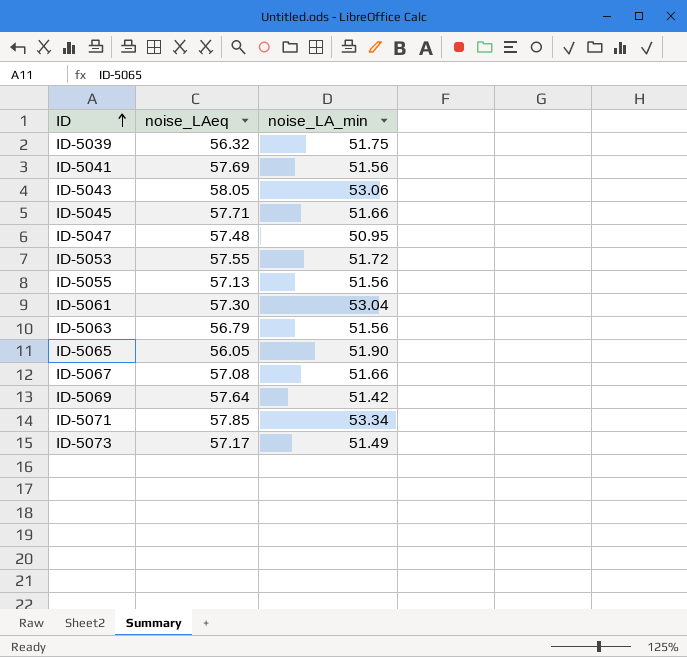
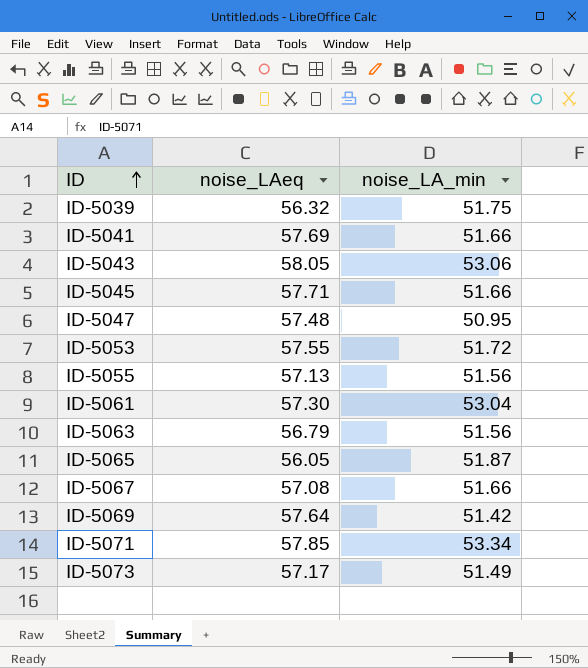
ID-5041 | noise_LA_min: 51.56 -> 51.66
ID-5065 | noise_LA_min: 51.90 -> 51.87

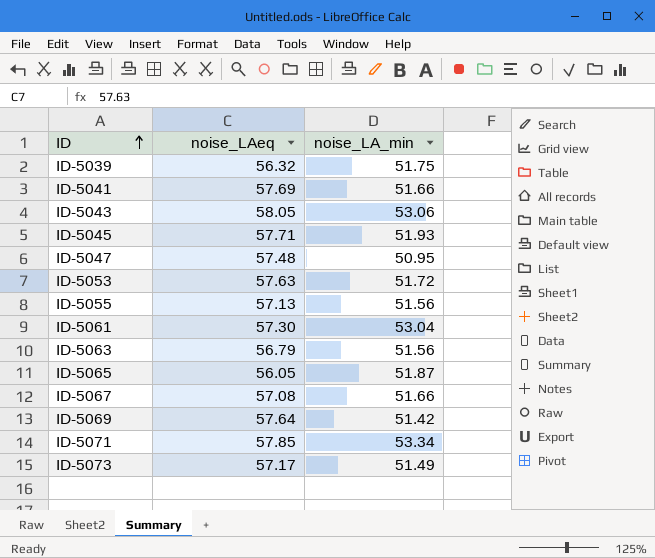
ID-5045 | noise_LA_min: 51.66 -> 51.93
ID-5053 | noise_LAeq: 57.55 -> 57.63

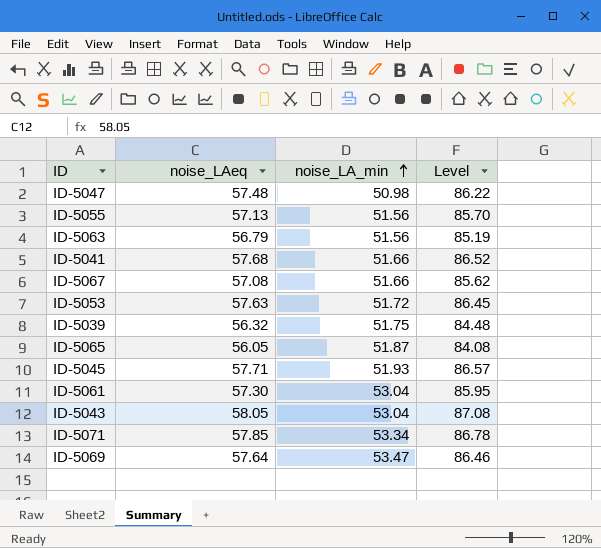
row order: ID ascending -> noise_LA_min ascending
column Level | formula: none -> [noise_LAeq] * 1.5
row ID-5073: 57.17 | 51.49 -> none
ID-5047 | noise_LA_min: 50.95 -> 50.98
ID-5041 | noise_LAeq: 57.69 -> 57.68
ID-5043 | noise_LA_min: 53.06 -> 53.04
ID-5069 | noise_LA_min: 51.42 -> 53.47

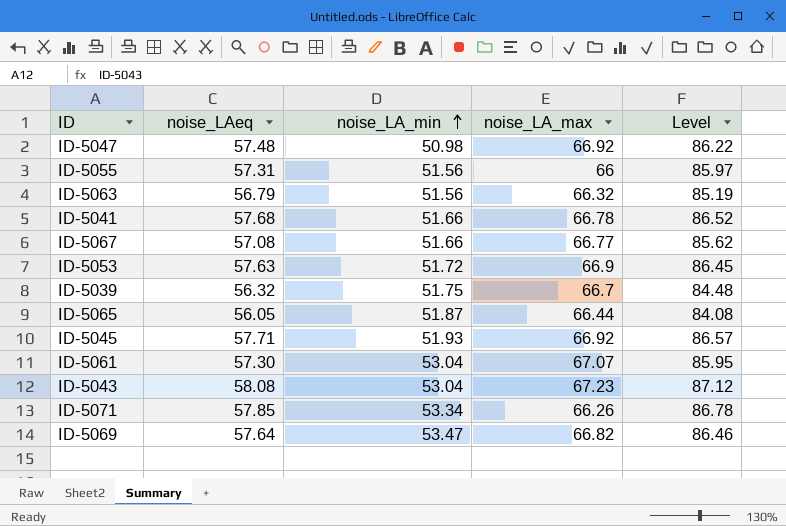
column noise_LA_max | position: none -> 4
ID-5055 | noise_LAeq: 57.13 -> 57.31
ID-5055 | Level: 85.70 -> 85.97
ID-5043 | noise_LAeq: 58.05 -> 58.08
ID-5043 | Level: 87.08 -> 87.12

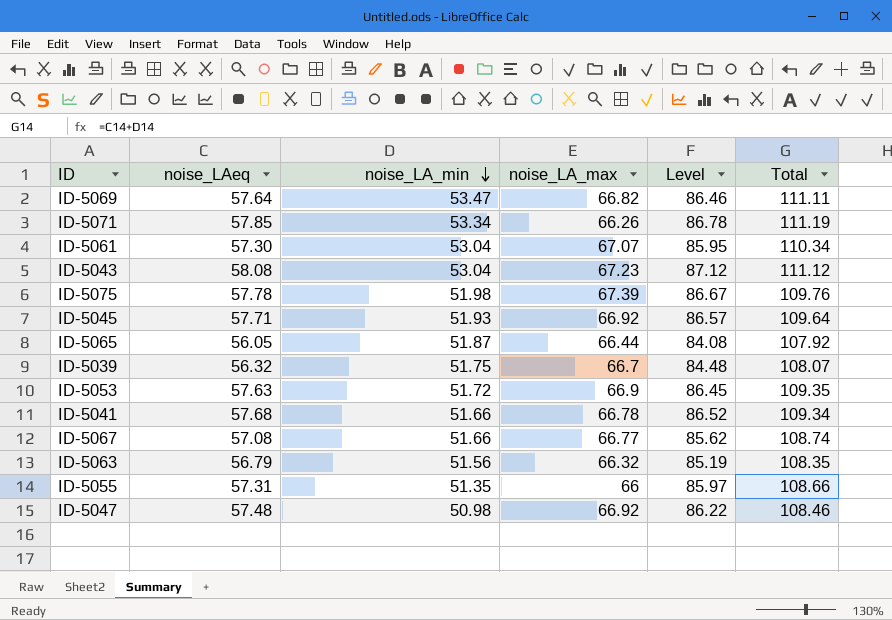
row order: noise_LA_min ascending -> noise_LA_min descending
column Total | formula: none -> [noise_LAeq] + [noise_LA_min]
row ID-5075: none -> 57.78 | 51.98 | 67.39 | 86.67 | 109.76
ID-5055 | noise_LA_min: 51.56 -> 51.35

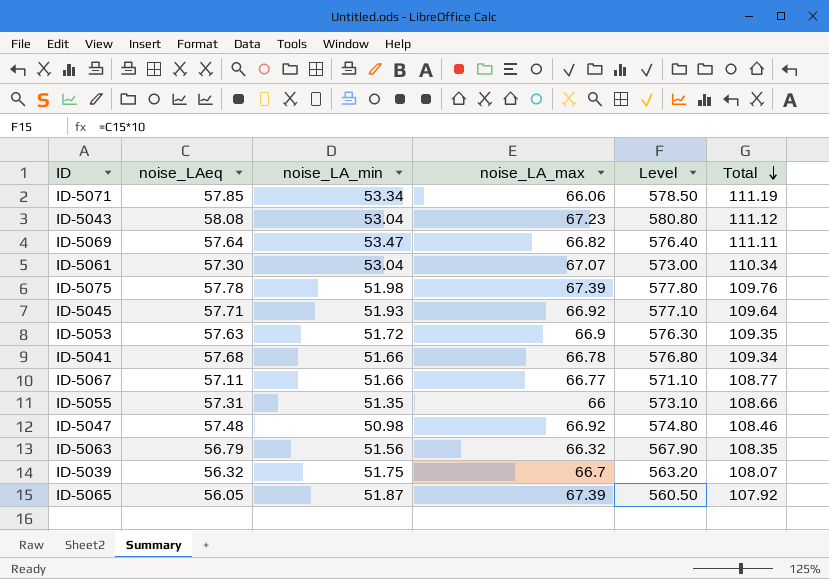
row order: noise_LA_min descending -> Total descending
column Level | formula: [noise_LAeq] * 1.5 -> [noise_LAeq] * 10
ID-5071 | noise_LA_max: 66.26 -> 66.06
ID-5067 | noise_LAeq: 57.08 -> 57.11
ID-5067 | Total: 108.74 -> 108.77
ID-5065 | noise_LA_max: 66.44 -> 67.39

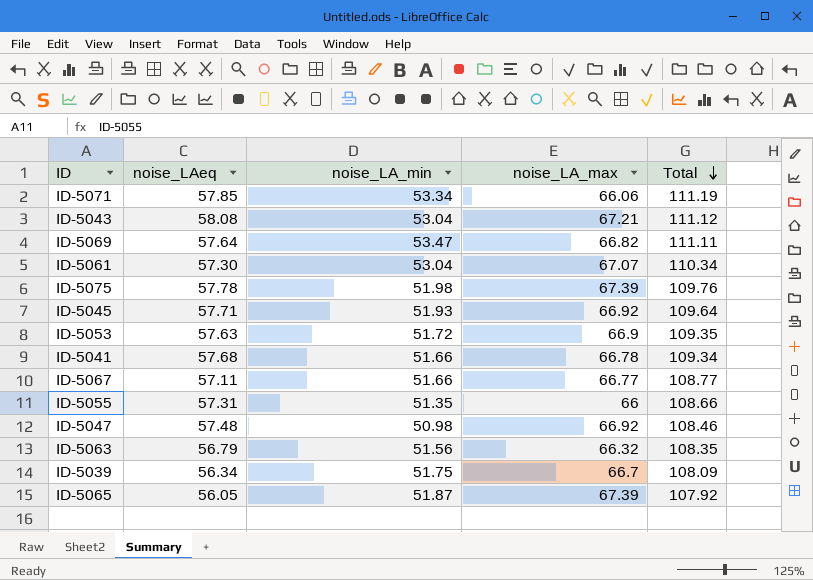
column Level | formula: [noise_LAeq] * 10 -> none
ID-5043 | noise_LA_max: 67.23 -> 67.21
ID-5039 | noise_LAeq: 56.32 -> 56.34
ID-5039 | Total: 108.07 -> 108.09

